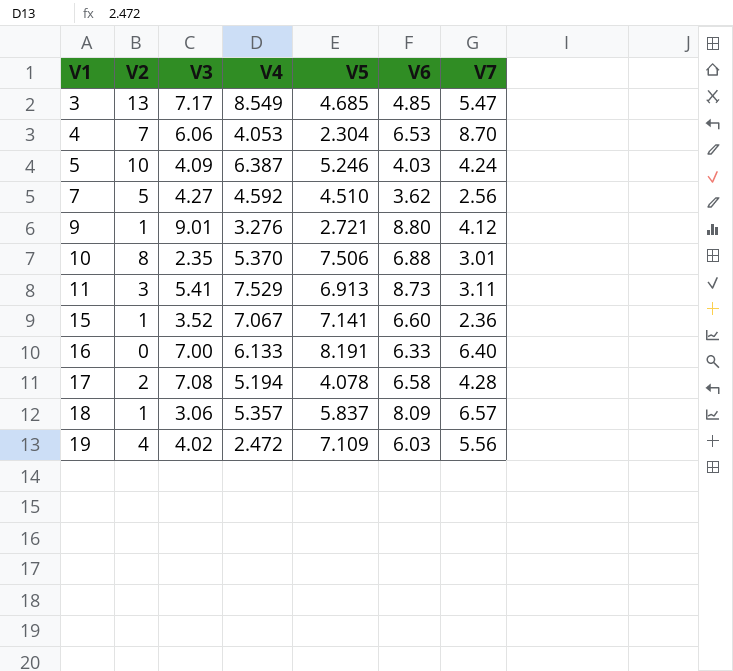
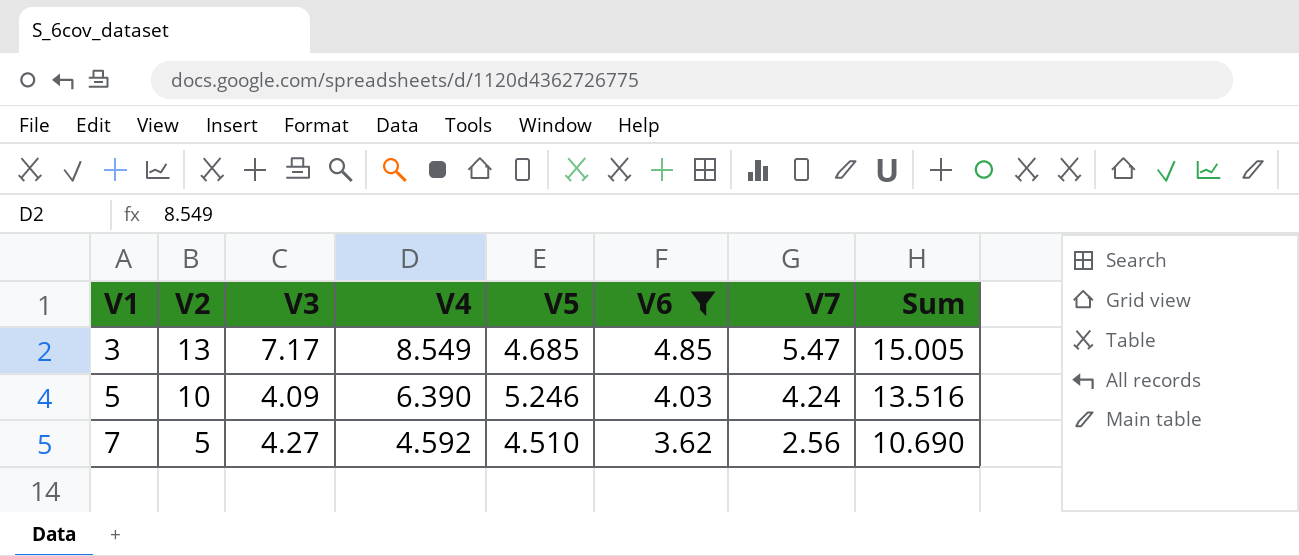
filter: none -> V6 <= 4.85
column Sum | formula: none -> [V5] + [V6] + [V7]
5 | V4: 6.387 -> 6.390

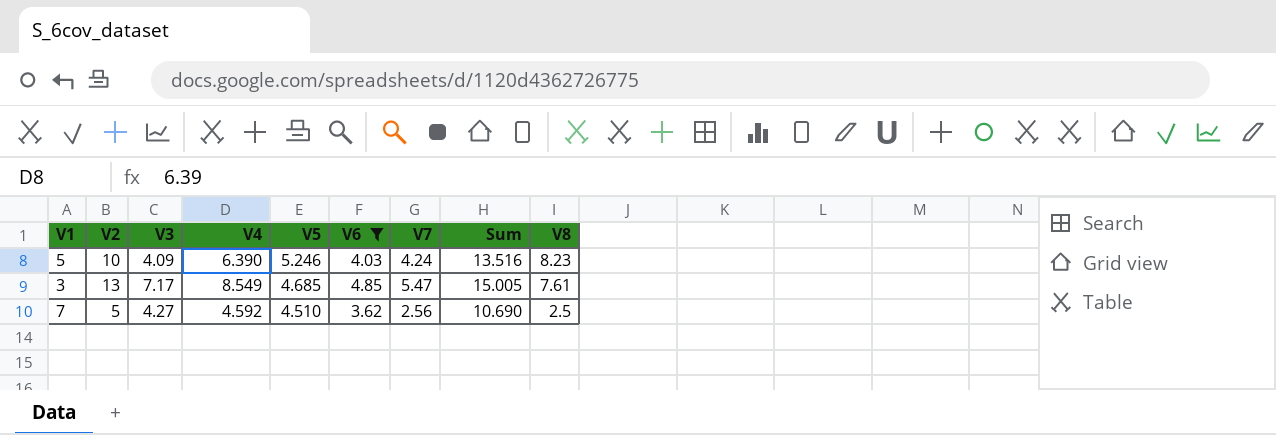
row order: V1 ascending -> V5 descending
column V8 | position: none -> 9

